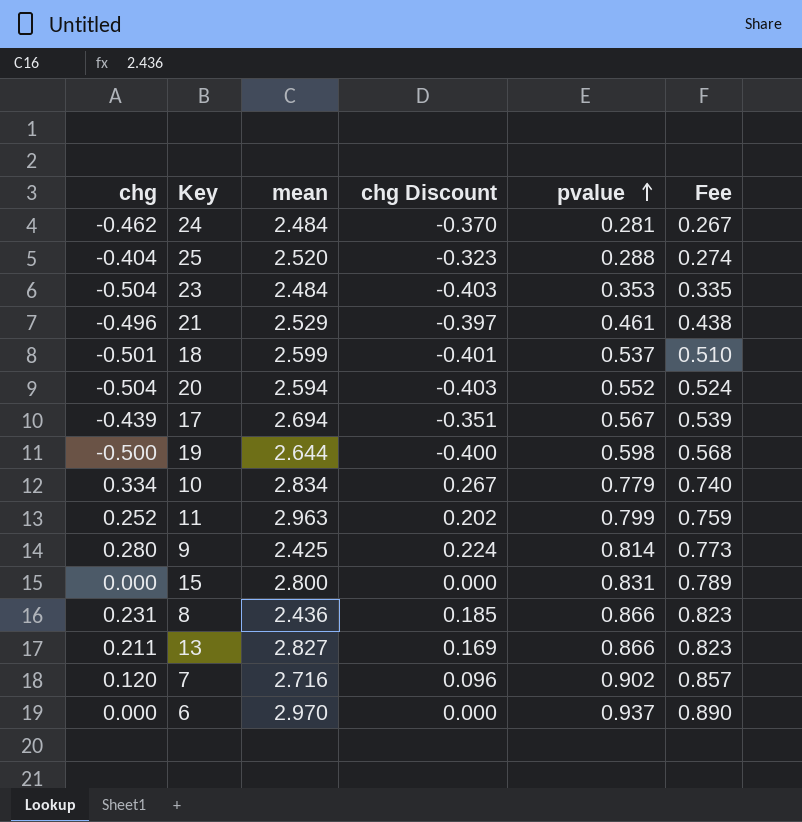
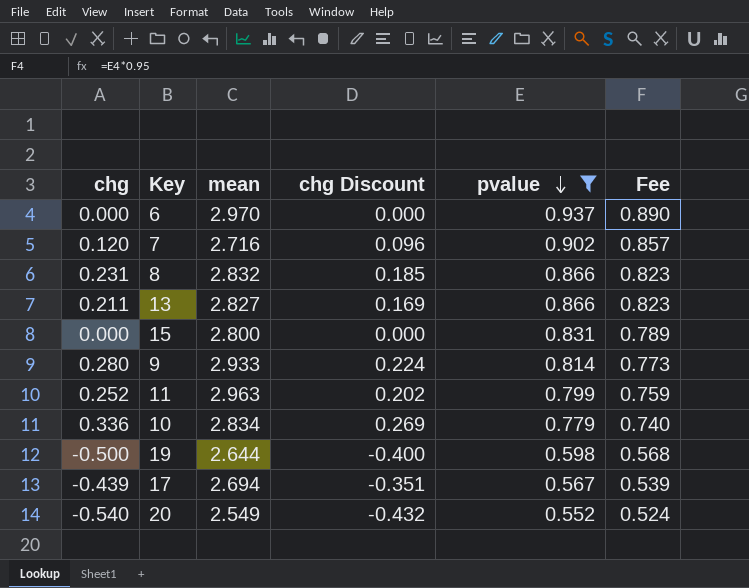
filter: none -> pvalue >= 0.552
row order: pvalue ascending -> pvalue descending
8 | mean: 2.436 -> 2.832
9 | mean: 2.425 -> 2.933
10 | chg: 0.334 -> 0.336
10 | chg Discount: 0.267 -> 0.269
20 | chg: -0.504 -> -0.540
20 | mean: 2.594 -> 2.549
20 | chg Discount: -0.403 -> -0.432

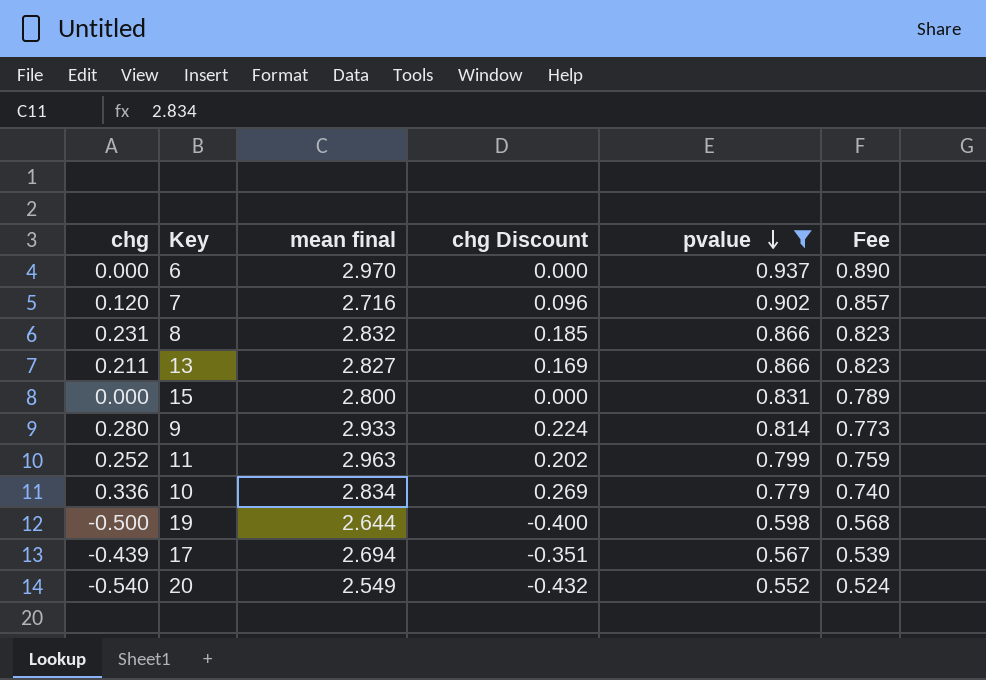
column name: mean -> mean final

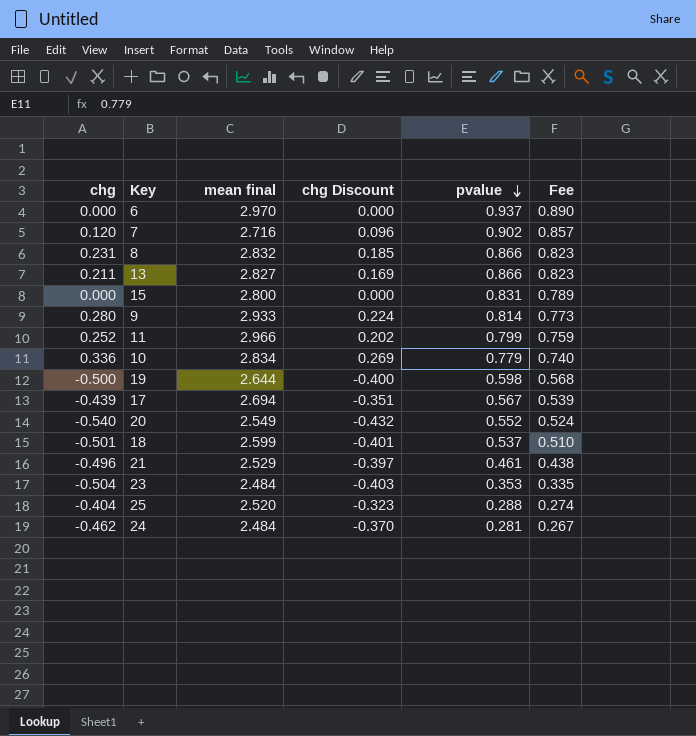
filter: pvalue >= 0.552 -> none
11 | mean final: 2.963 -> 2.966

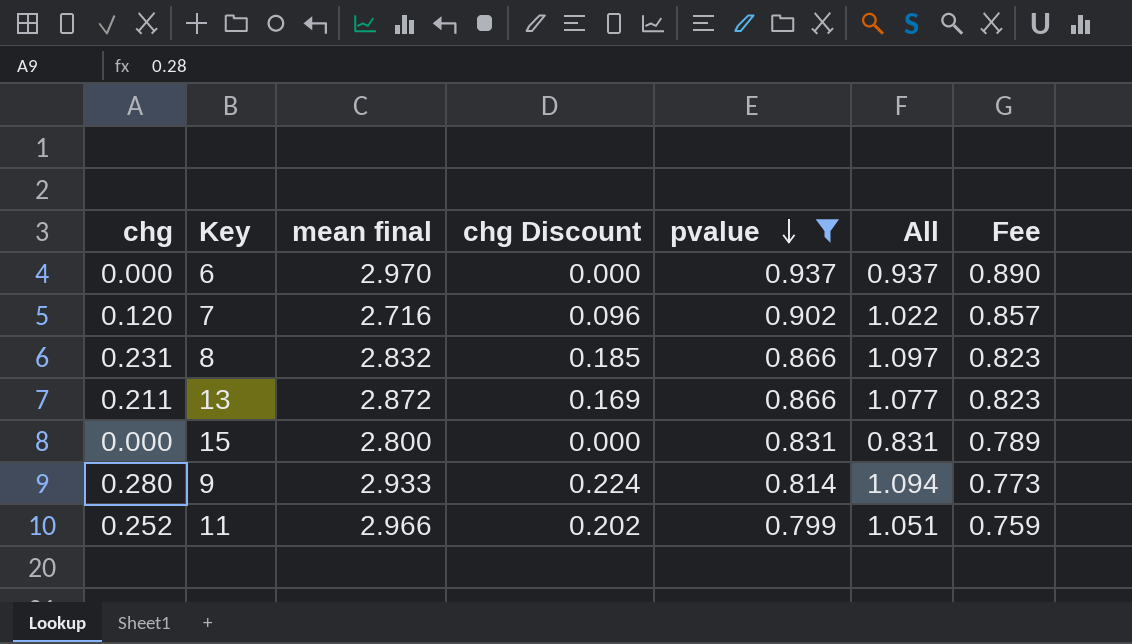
filter: none -> pvalue >= 0.799
column All | formula: none -> [chg] + [pvalue]
13 | mean final: 2.827 -> 2.872

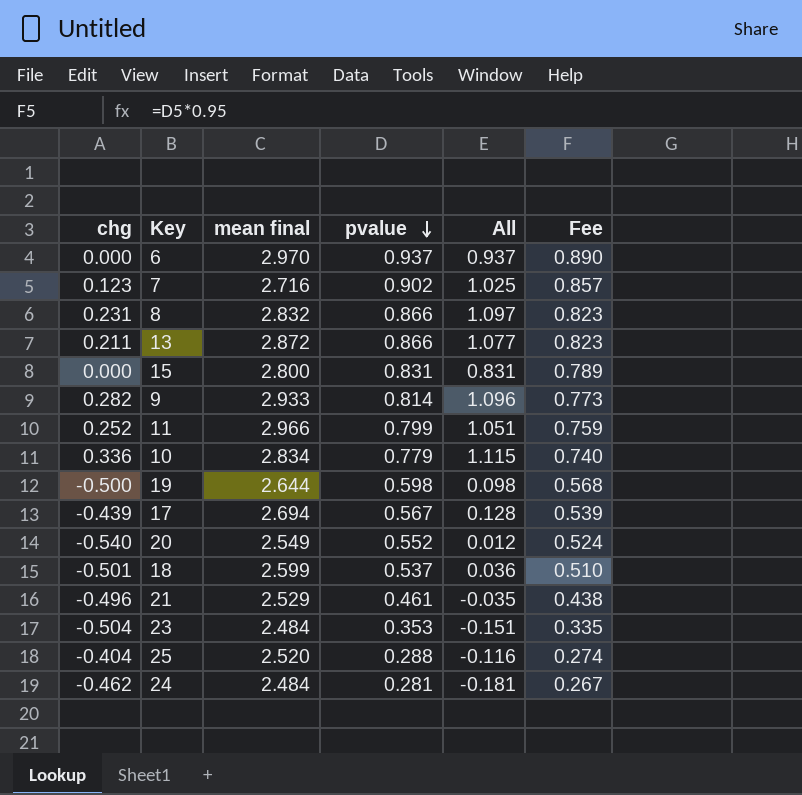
filter: pvalue >= 0.799 -> none
column chg Discount | formula: [chg] * 0.8 -> none
7 | chg: 0.120 -> 0.123
7 | All: 1.022 -> 1.025
9 | chg: 0.280 -> 0.282
9 | All: 1.094 -> 1.096

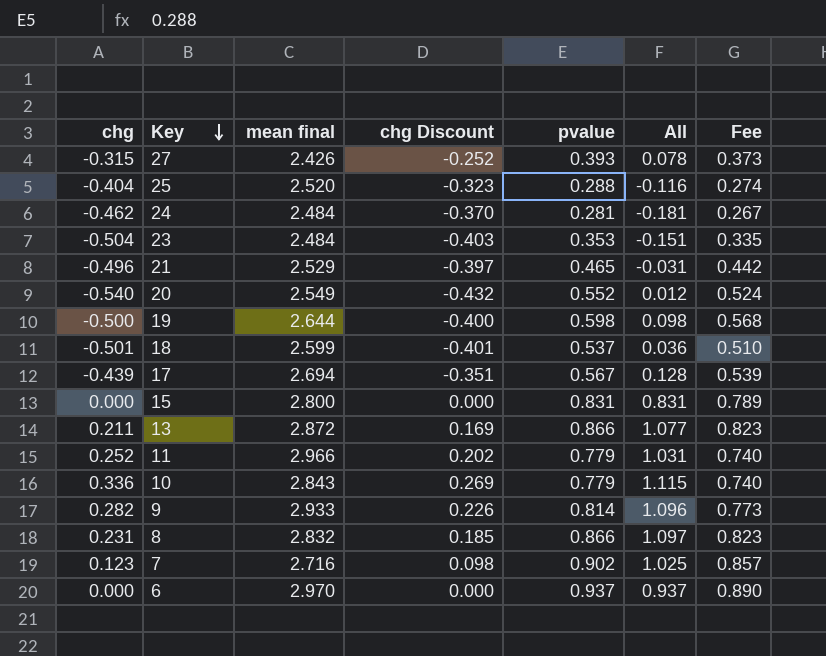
row order: pvalue descending -> Key descending
column chg Discount | formula: none -> [chg] * 0.8
row 27: none -> -0.315 | 2.426 | -0.252 | 0.393 | 0.078 | 0.373
21 | pvalue: 0.461 -> 0.465
21 | All: -0.035 -> -0.031
21 | Fee: 0.438 -> 0.442
11 | pvalue: 0.799 -> 0.779
11 | All: 1.051 -> 1.031
11 | Fee: 0.759 -> 0.740
10 | mean final: 2.834 -> 2.843

